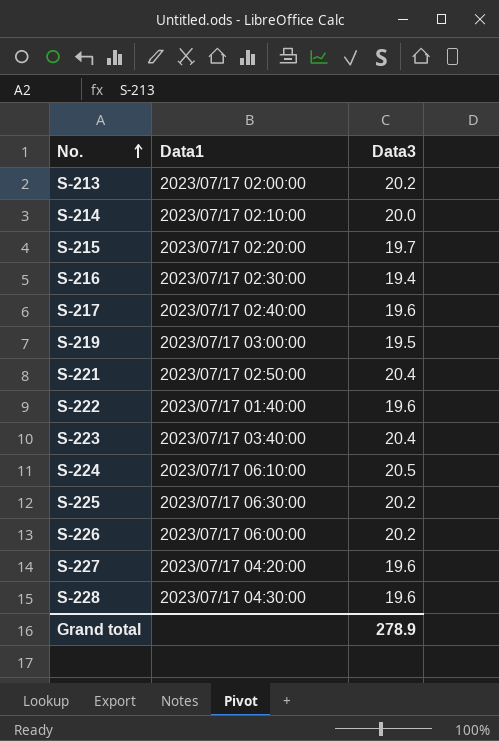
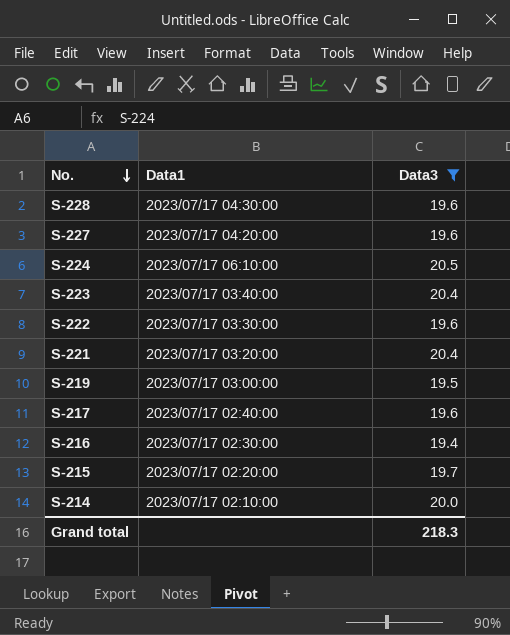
filter: none -> Data3 != 20.2
row order: No. ascending -> No. descending
S-222 | Data1: 2023/07/17 01:40:00 -> 2023/07/17 03:30:00
S-221 | Data1: 2023/07/17 02:50:00 -> 2023/07/17 03:20:00
Grand total | Data3: 278.9 -> 218.3

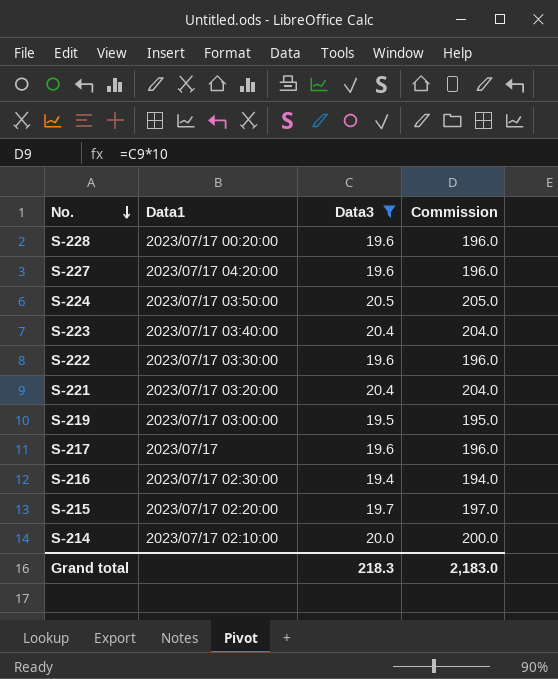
column Commission | formula: none -> [Data3] * 10
S-228 | Data1: 2023/07/17 04:30:00 -> 2023/07/17 00:20:00
S-224 | Data1: 2023/07/17 06:10:00 -> 2023/07/17 03:50:00
S-217 | Data1: 2023/07/17 02:40:00 -> 2023/07/17

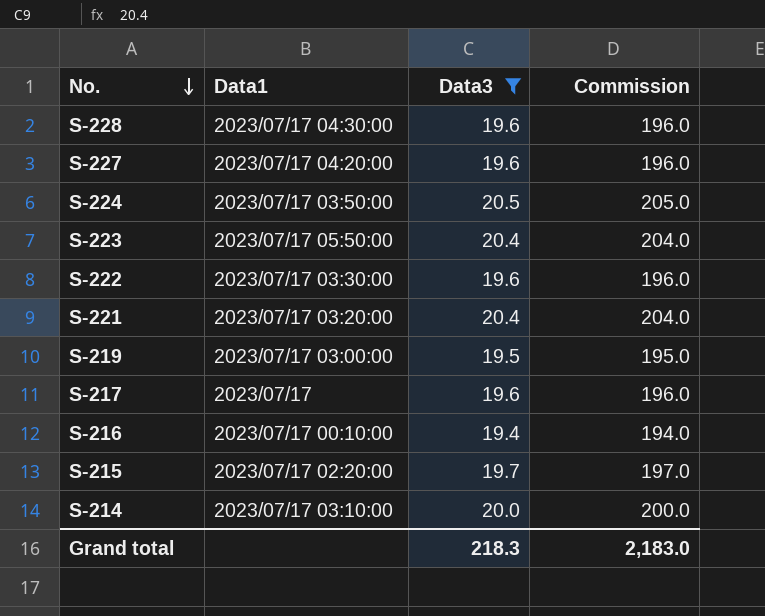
S-228 | Data1: 2023/07/17 00:20:00 -> 2023/07/17 04:30:00
S-223 | Data1: 2023/07/17 03:40:00 -> 2023/07/17 05:50:00
S-216 | Data1: 2023/07/17 02:30:00 -> 2023/07/17 00:10:00
S-214 | Data1: 2023/07/17 02:10:00 -> 2023/07/17 03:10:00

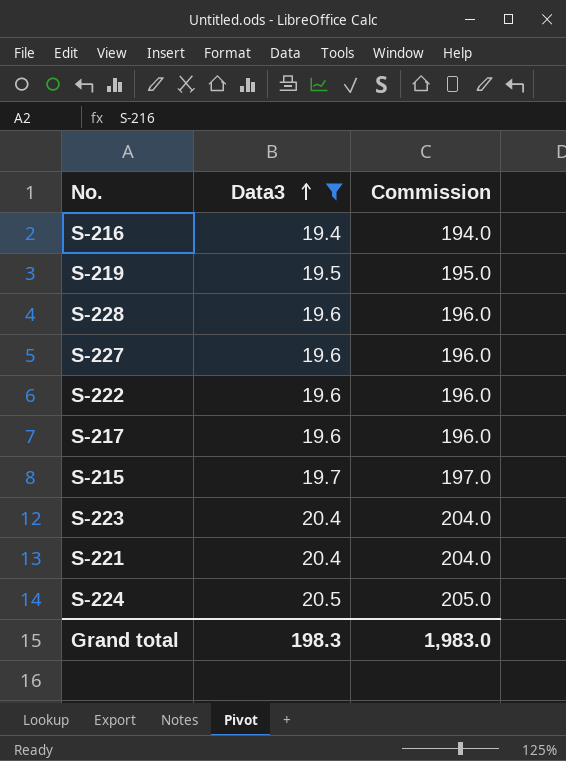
row order: No. descending -> Data3 ascending
column Data1 | position: 2 -> none
row S-214: 2023/07/17 03:10:00 | 20.0 | 200.0 -> none
Grand total | Data3: 218.3 -> 198.3
Grand total | Commission: 2,183.0 -> 1,983.0

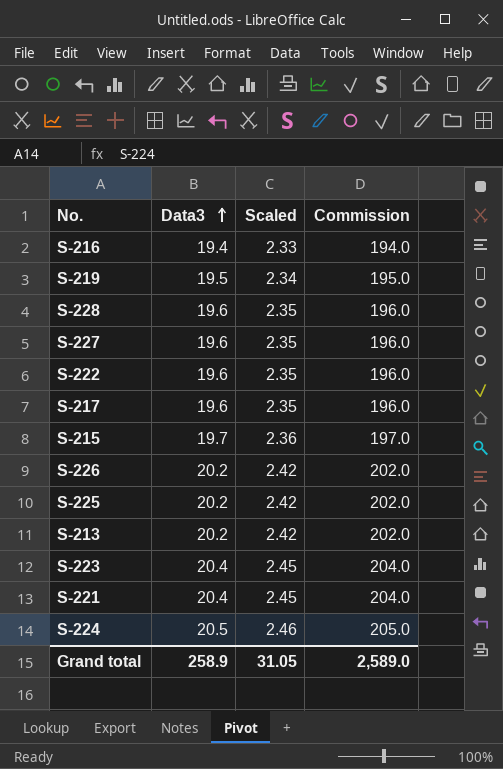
filter: Data3 != 20.2 -> none
column Scaled | formula: none -> [Data3] * 0.12
Grand total | Data3: 198.3 -> 258.9
Grand total | Commission: 1,983.0 -> 2,589.0

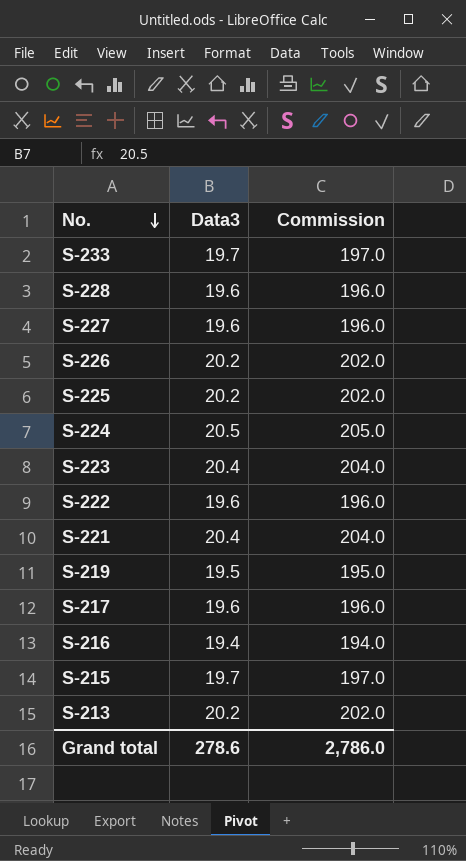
row order: Data3 ascending -> No. descending
column Scaled | formula: [Data3] * 0.12 -> none
row S-233: none -> 19.7 | 197.0
Grand total | Data3: 258.9 -> 278.6
Grand total | Commission: 2,589.0 -> 2,786.0

